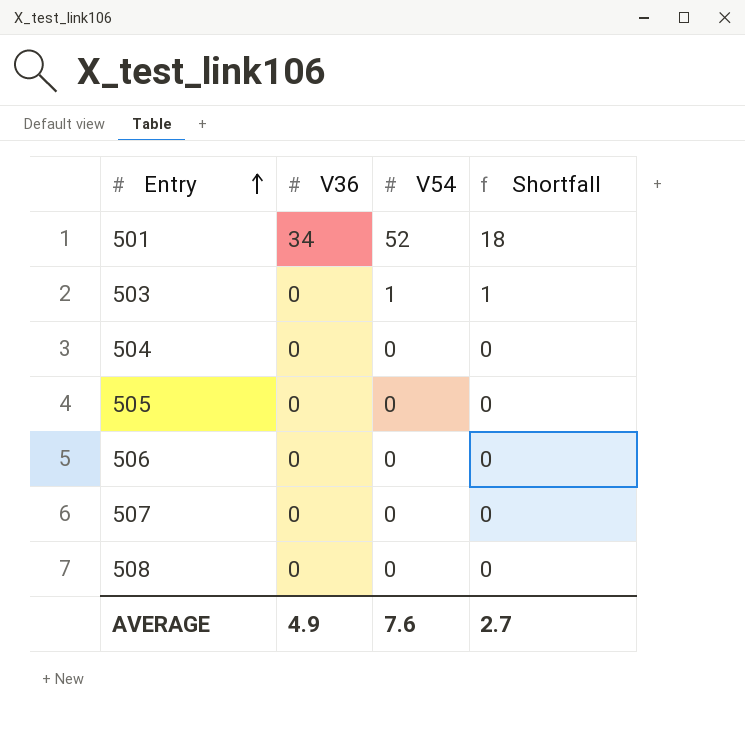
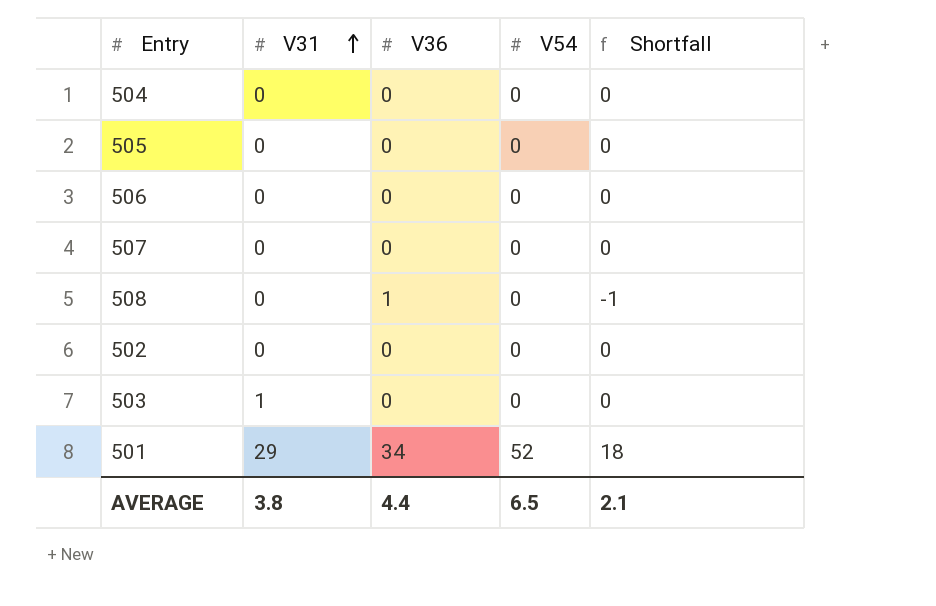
row order: Entry ascending -> V31 ascending
column V31 | position: none -> 2
508 | V36: 0 -> 1
508 | Shortfall: 0 -> -1
row 502: none -> 0 | 0 | 0 | 0
503 | V54: 1 -> 0
503 | Shortfall: 1 -> 0
AVERAGE | V36: 4.9 -> 4.4
AVERAGE | V54: 7.6 -> 6.5
AVERAGE | Shortfall: 2.7 -> 2.1

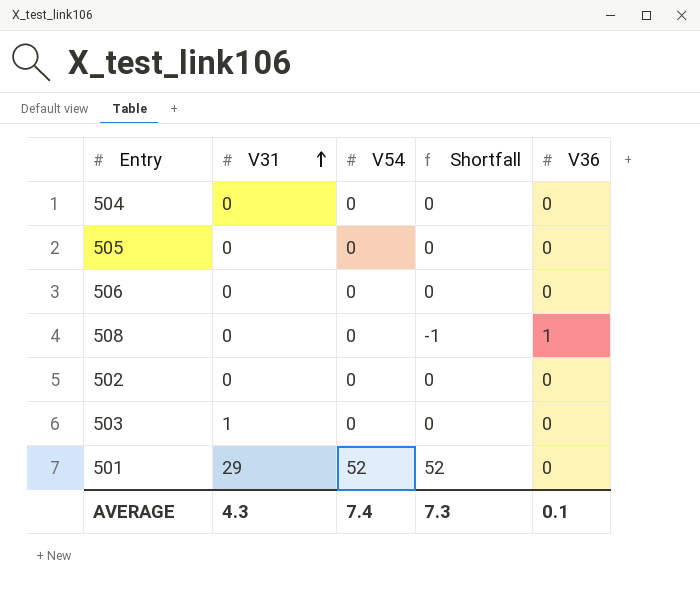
column V36 | position: 3 -> 5
row 507: 0 | 0 | 0 | 0 -> none
501 | Shortfall: 18 -> 52
501 | V36: 34 -> 0
AVERAGE | V31: 3.8 -> 4.3
AVERAGE | V54: 6.5 -> 7.4
AVERAGE | Shortfall: 2.1 -> 7.3
AVERAGE | V36: 4.4 -> 0.1

